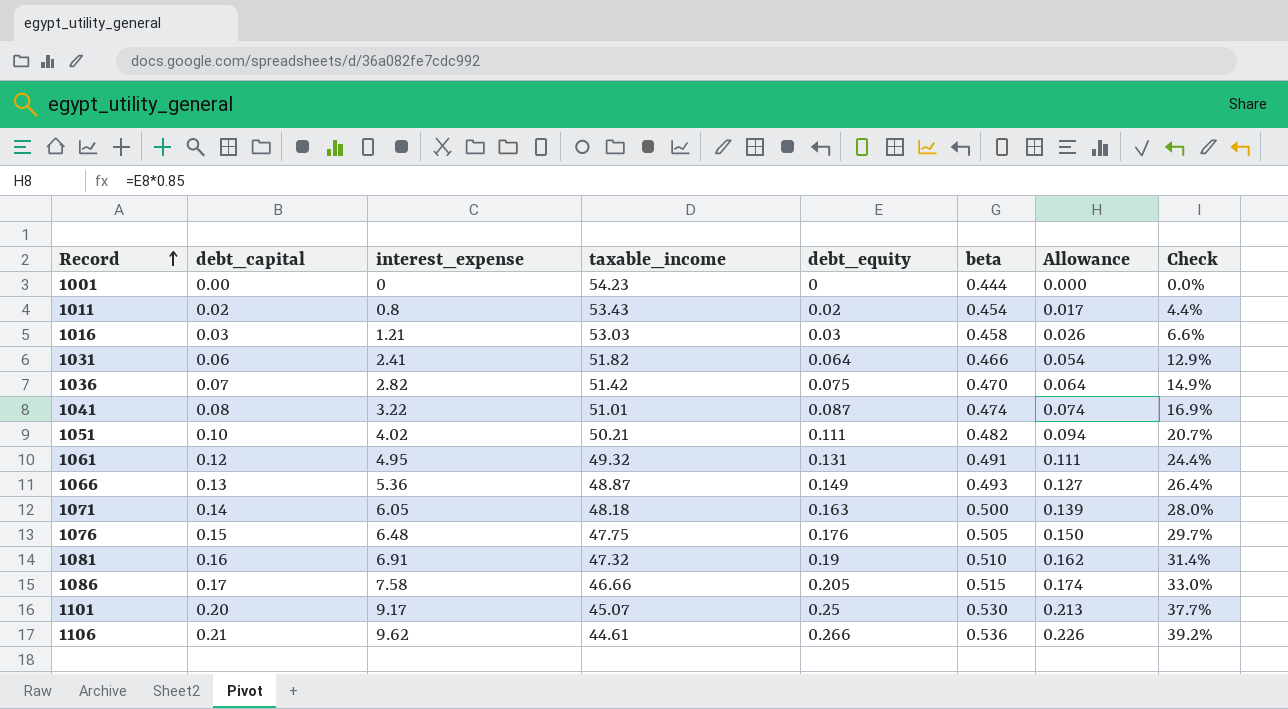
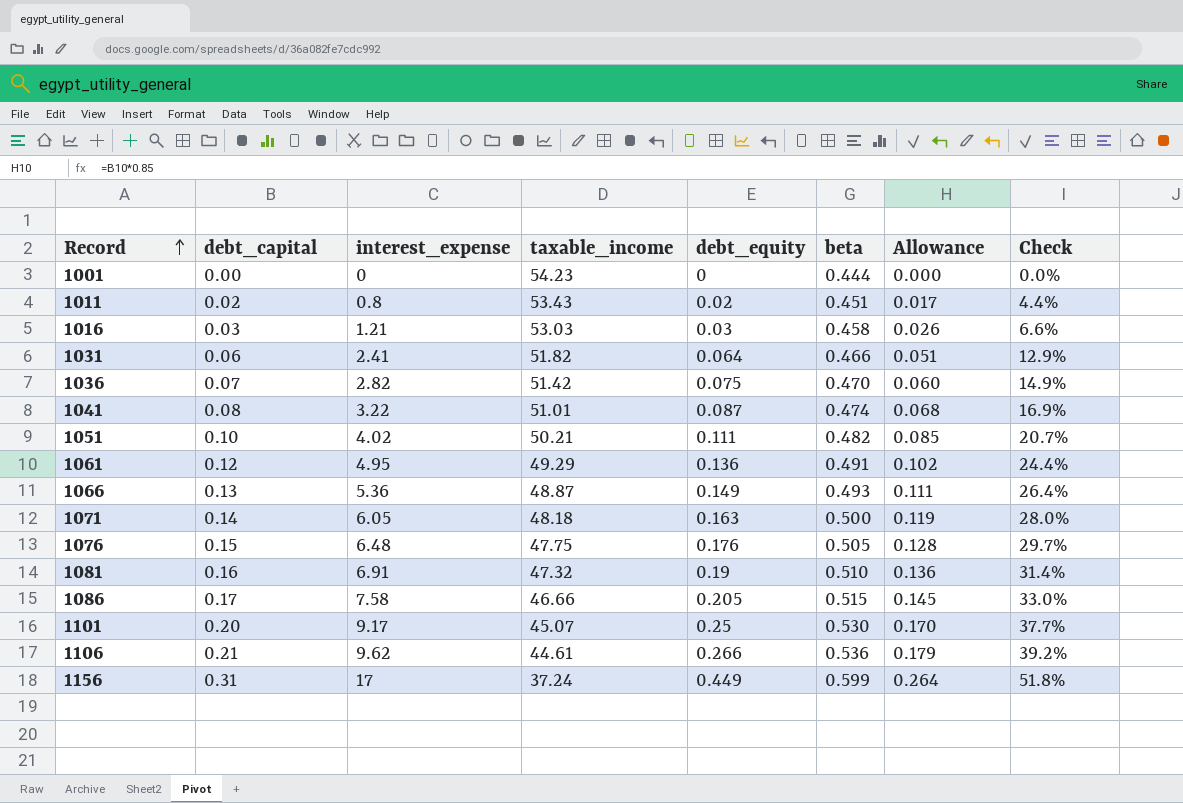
column Allowance | formula: [debt_equity] * 0.85 -> [debt_capital] * 0.85
1011 | beta: 0.454 -> 0.451
1061 | taxable_income: 49.32 -> 49.29
1061 | debt_equity: 0.131 -> 0.136
row 1156: none -> 0.31 | 17 | 37.24 | 0.449 | 0.599 | 0.264 | 51.8%

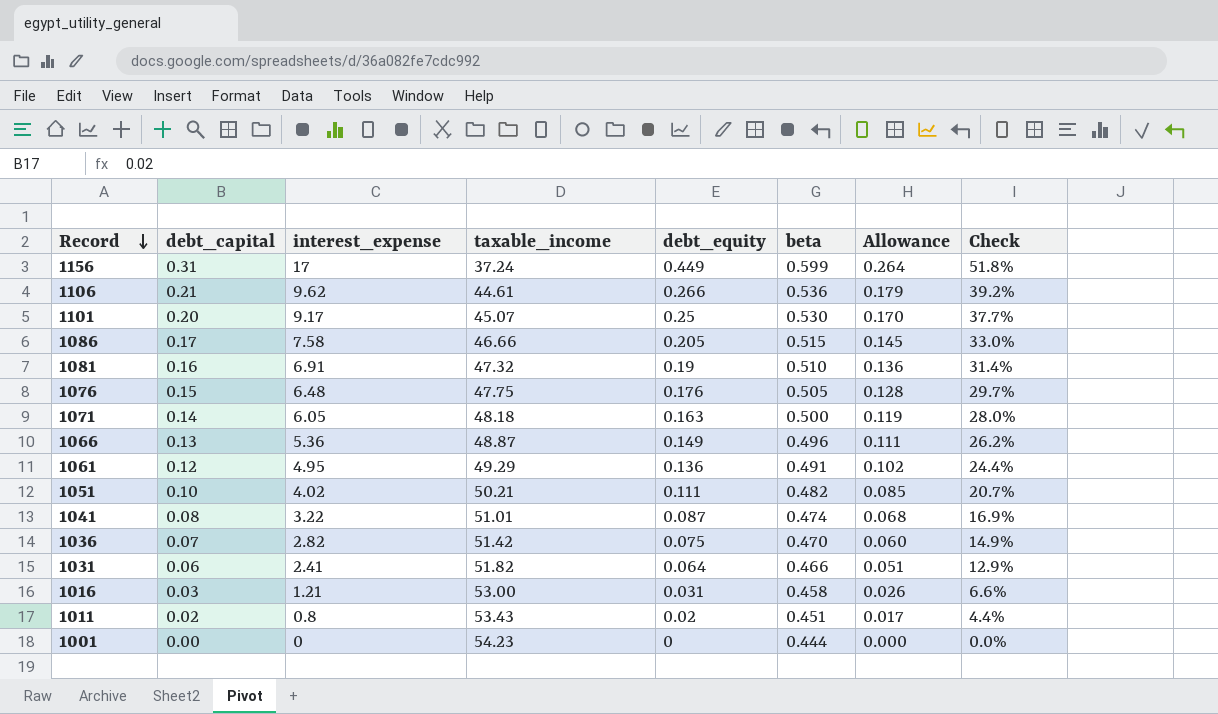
row order: Record ascending -> Record descending
1066 | beta: 0.493 -> 0.496
1066 | Check: 26.4% -> 26.2%
1016 | taxable_income: 53.03 -> 53.00
1016 | debt_equity: 0.03 -> 0.031

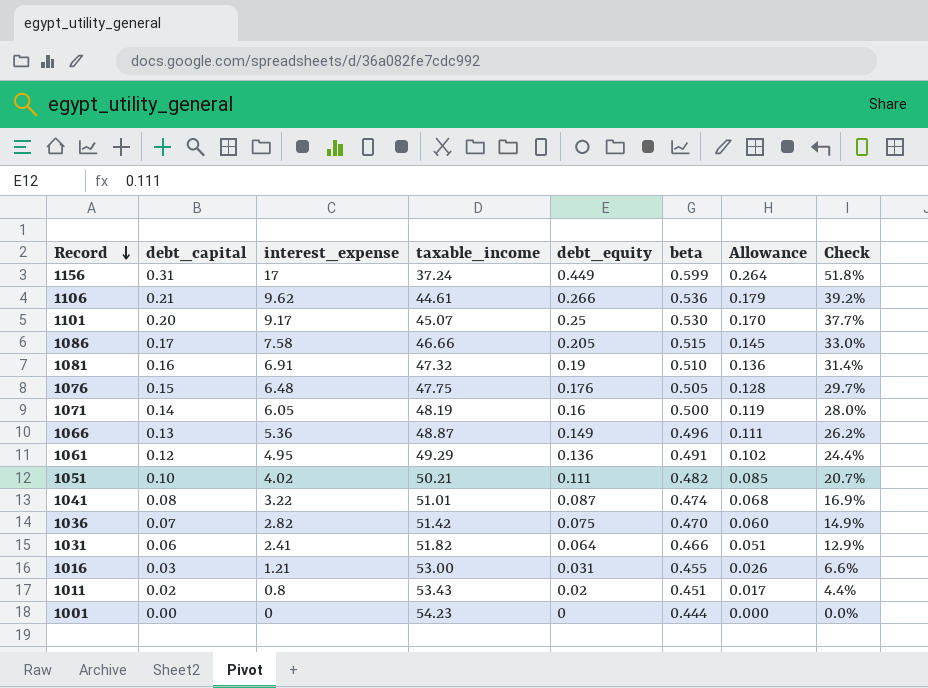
1071 | taxable_income: 48.18 -> 48.19
1071 | debt_equity: 0.163 -> 0.16
1016 | beta: 0.458 -> 0.455

